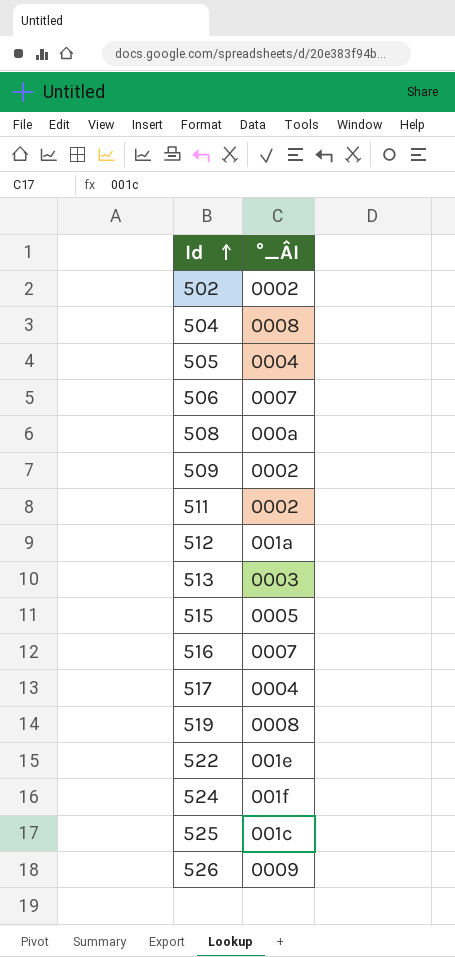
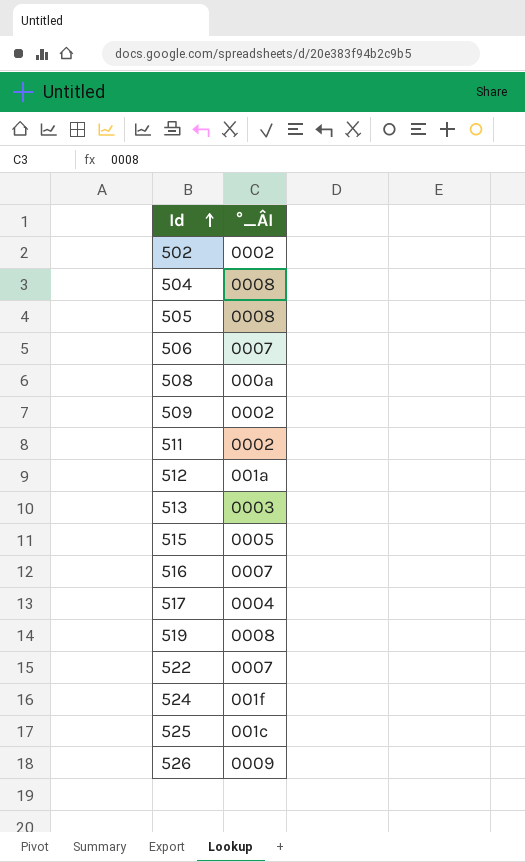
505 | °_ÂI: 0004 -> 0008
522 | °_ÂI: 001e -> 0007

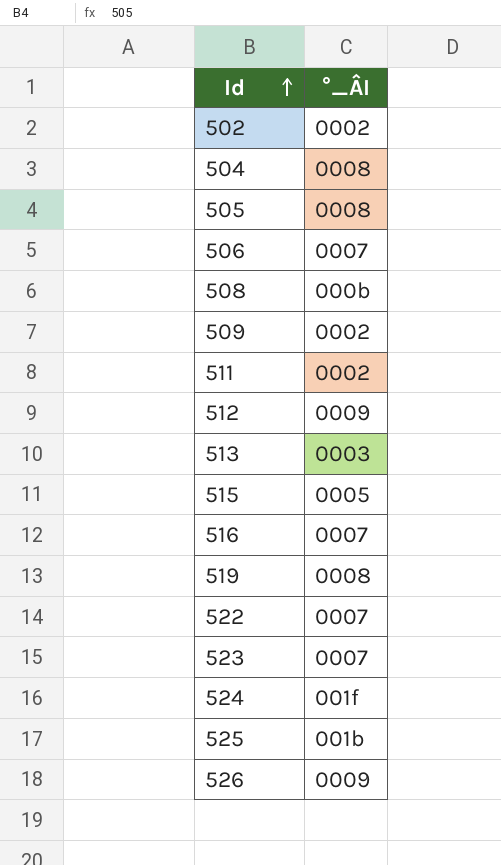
row 517: 0004 -> none
508 | °_ÂI: 000a -> 000b
512 | °_ÂI: 001a -> 0009
row 523: none -> 0007
525 | °_ÂI: 001c -> 001b

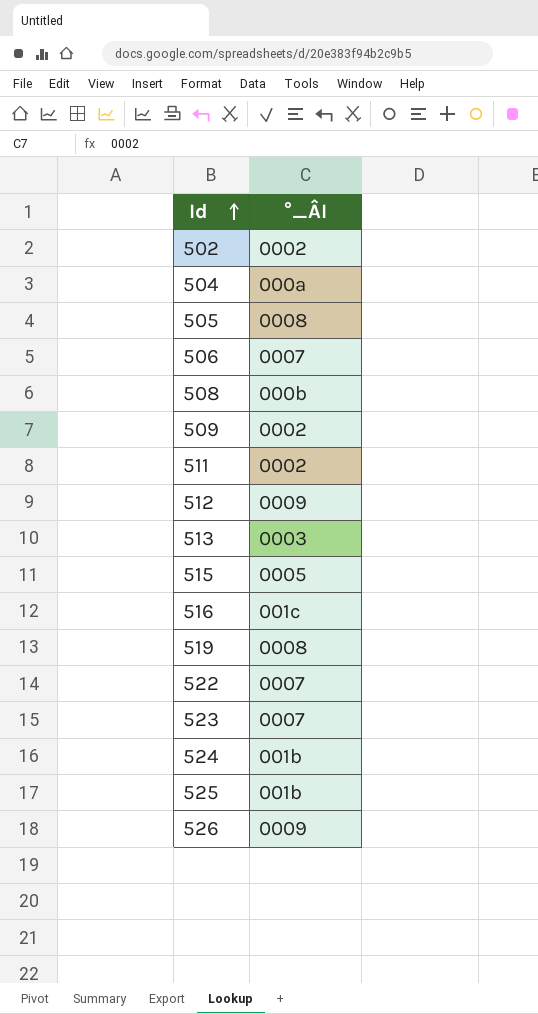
504 | °_ÂI: 0008 -> 000a
516 | °_ÂI: 0007 -> 001c
524 | °_ÂI: 001f -> 001b

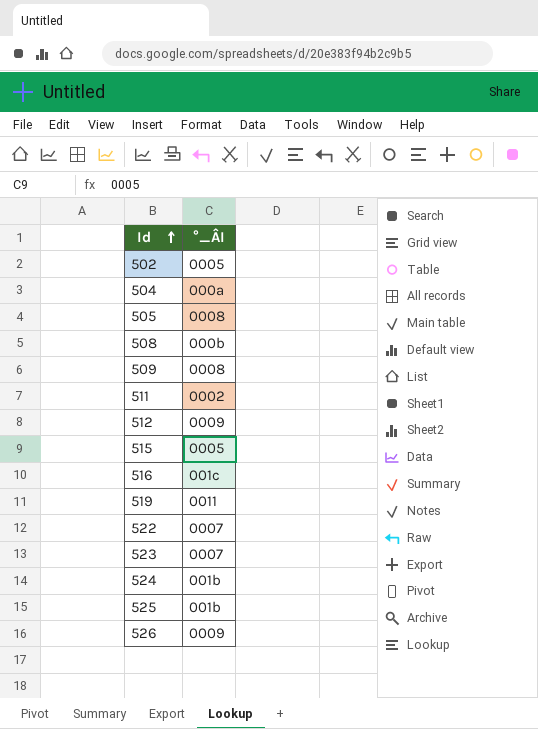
row 506: 0007 -> none
row 513: 0003 -> none
502 | °_ÂI: 0002 -> 0005
509 | °_ÂI: 0002 -> 0008
519 | °_ÂI: 0008 -> 0011

